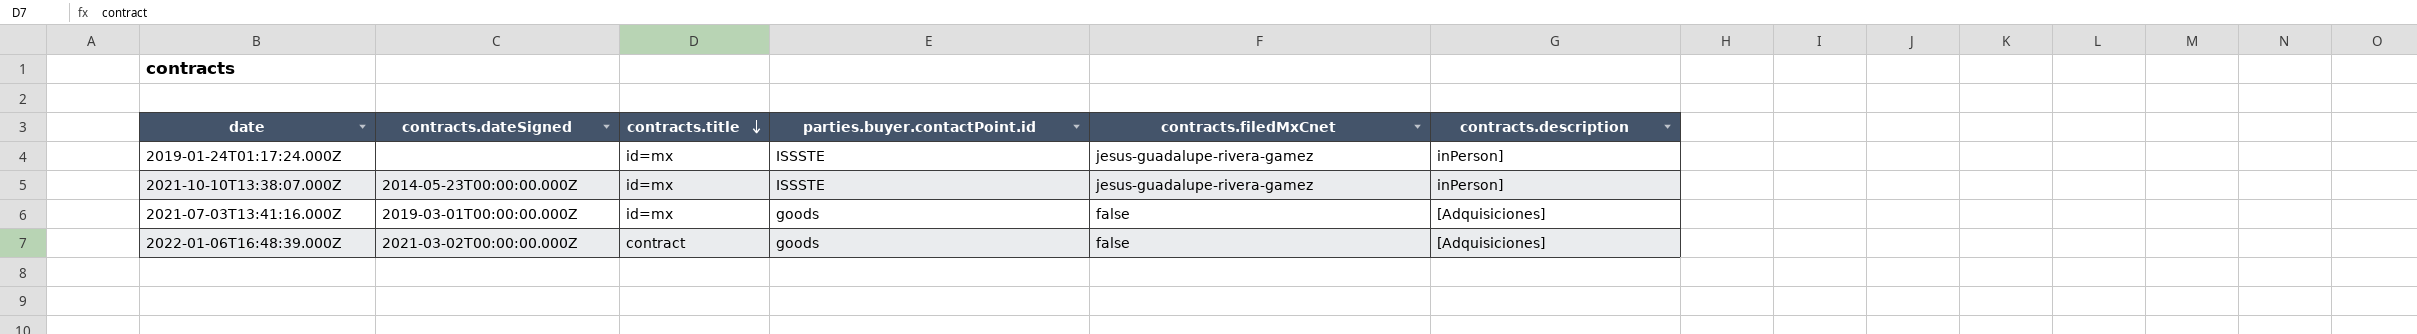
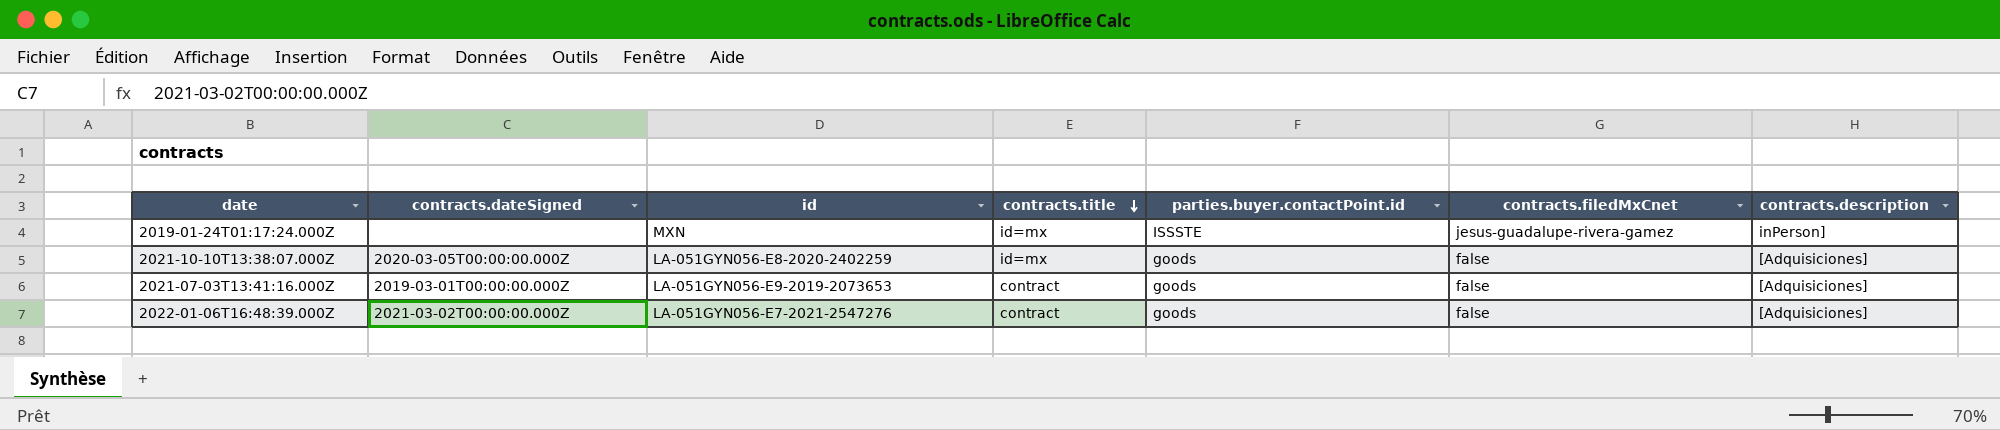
column id | position: none -> 3
2021-10-10T13:38:07.000Z | contracts.dateSigned: 2014-05-23T00:00:00.000Z -> 2020-03-05T00:00:00.000Z
2021-10-10T13:38:07.000Z | parties.buyer.contactPoint.id: ISSSTE -> goods
2021-10-10T13:38:07.000Z | contracts.filedMxCnet: jesus-guadalupe-rivera-gamez -> false
2021-10-10T13:38:07.000Z | contracts.description: inPerson] -> [Adquisiciones]
2021-07-03T13:41:16.000Z | contracts.title: id=mx -> contract

